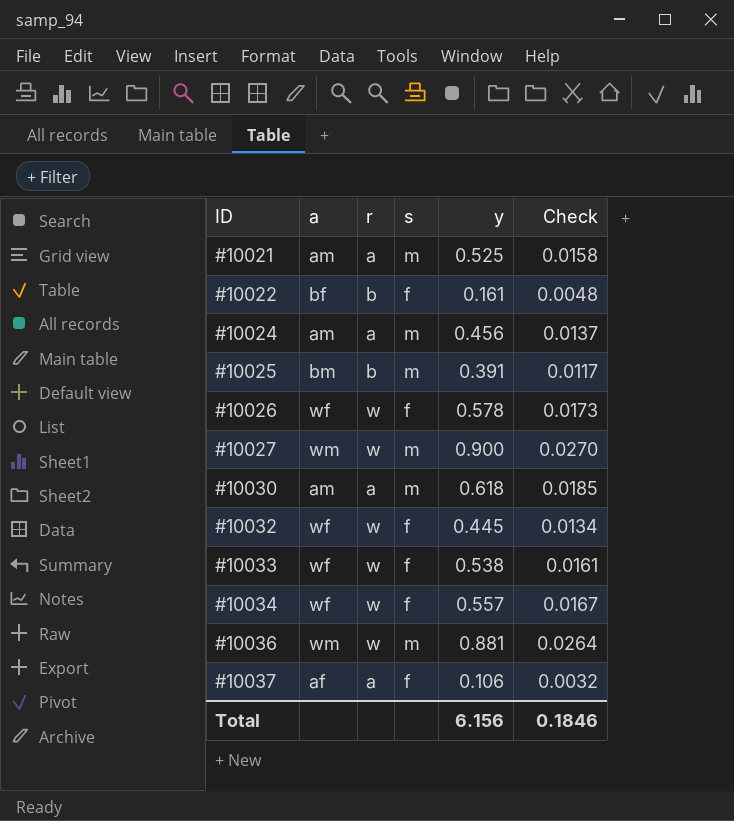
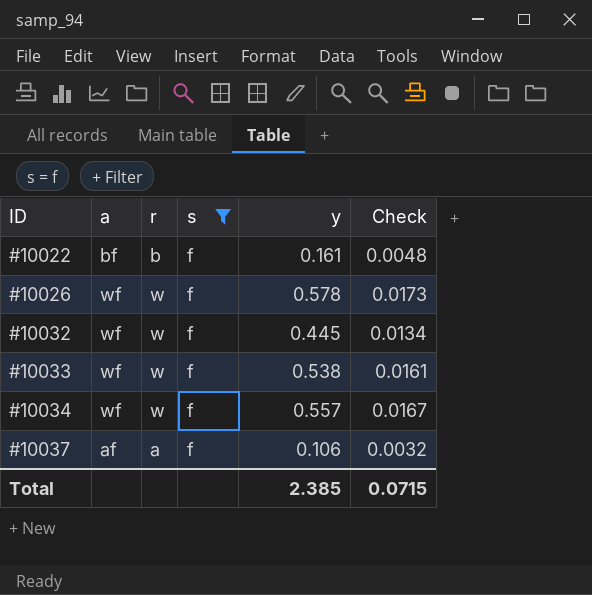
filter: none -> s = f
Total | y: 6.156 -> 2.385
Total | Check: 0.1846 -> 0.0715

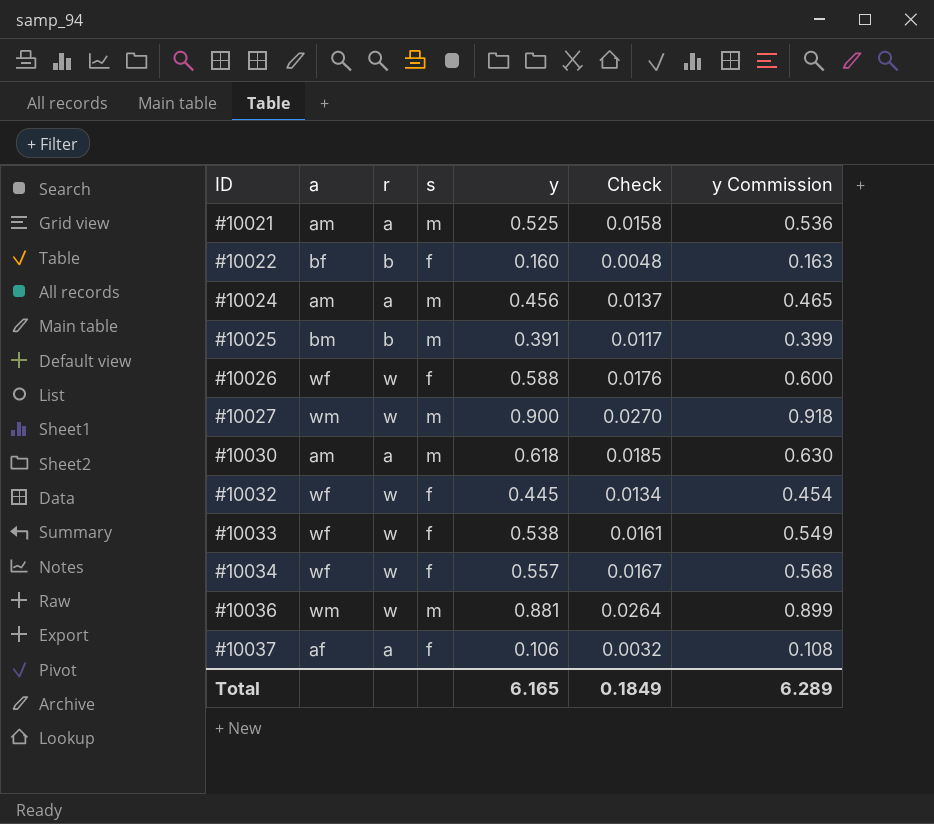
filter: s = f -> none
column y Commission | formula: none -> [y] * 1.02
#10022 | y: 0.161 -> 0.160
#10026 | y: 0.578 -> 0.588
#10026 | Check: 0.0173 -> 0.0176
Total | y: 2.385 -> 6.165
Total | Check: 0.0715 -> 0.1849

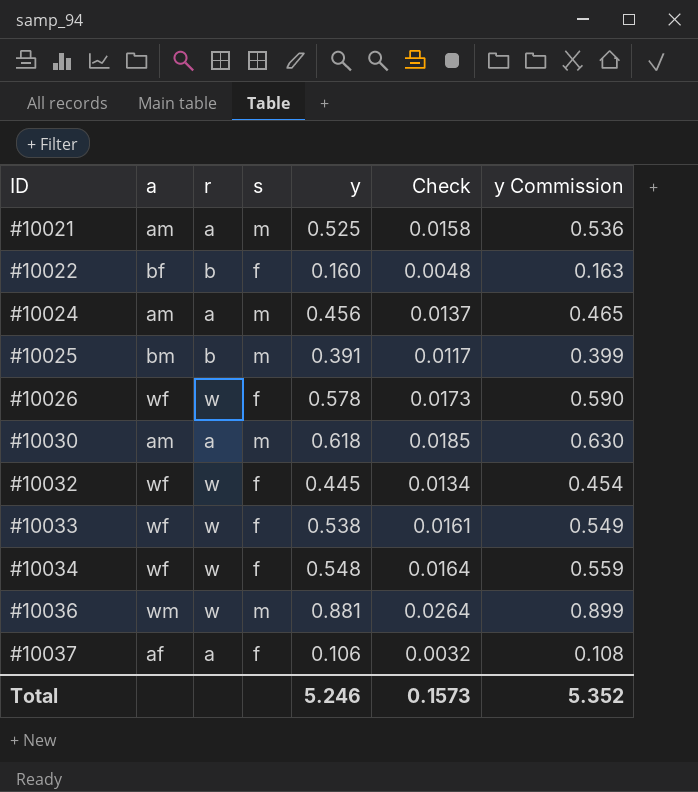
row #10027: wm | w | m | 0.900 | 0.0270 | 0.918 -> none
#10026 | y: 0.588 -> 0.578
#10026 | Check: 0.0176 -> 0.0173
#10026 | y Commission: 0.600 -> 0.590
#10034 | y: 0.557 -> 0.548
#10034 | Check: 0.0167 -> 0.0164
#10034 | y Commission: 0.568 -> 0.559
Total | y: 6.165 -> 5.246
Total | Check: 0.1849 -> 0.1573
Total | y Commission: 6.289 -> 5.352

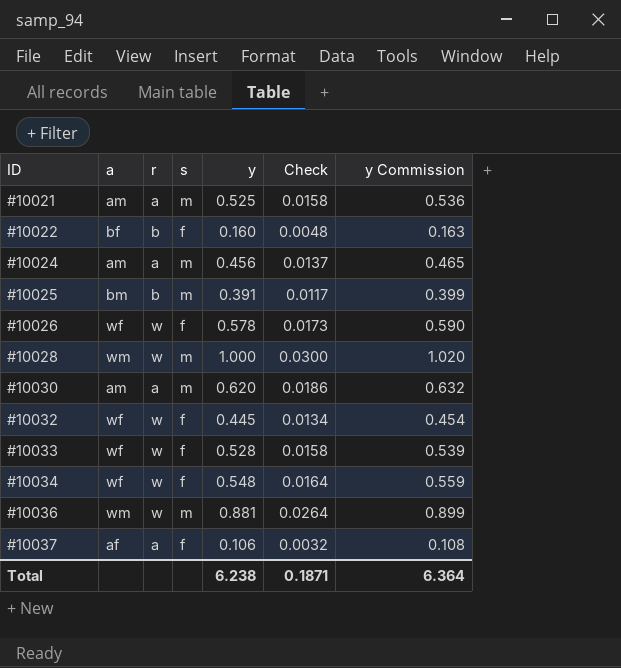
row #10028: none -> wm | w | m | 1.000 | 0.0300 | 1.020
#10030 | y: 0.618 -> 0.620
#10030 | Check: 0.0185 -> 0.0186
#10030 | y Commission: 0.630 -> 0.632
#10033 | y: 0.538 -> 0.528
#10033 | Check: 0.0161 -> 0.0158
#10033 | y Commission: 0.549 -> 0.539
Total | y: 5.246 -> 6.238
Total | Check: 0.1573 -> 0.1871
Total | y Commission: 5.352 -> 6.364

